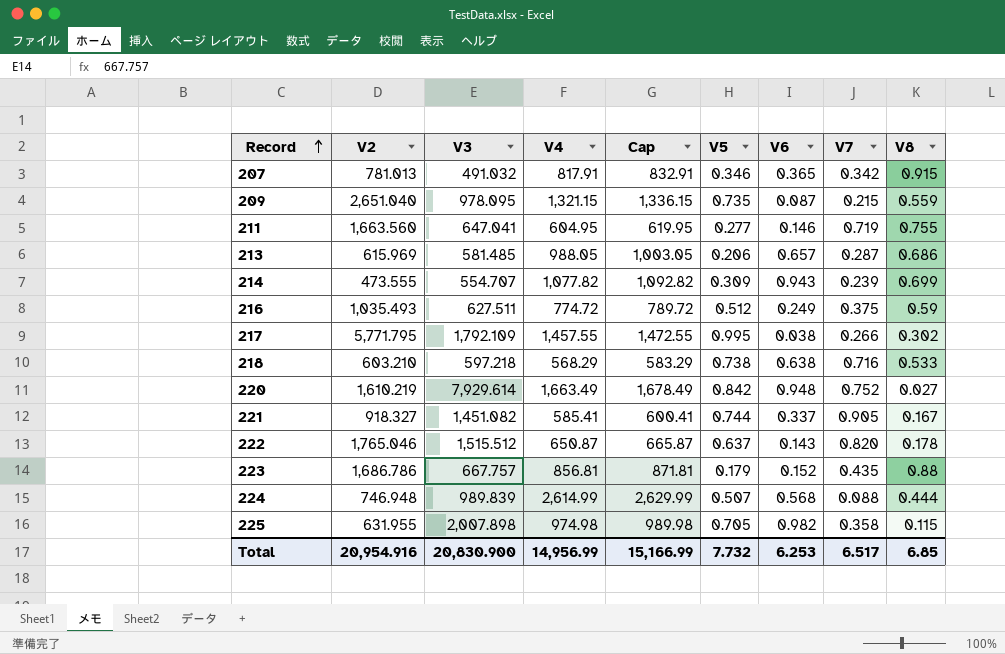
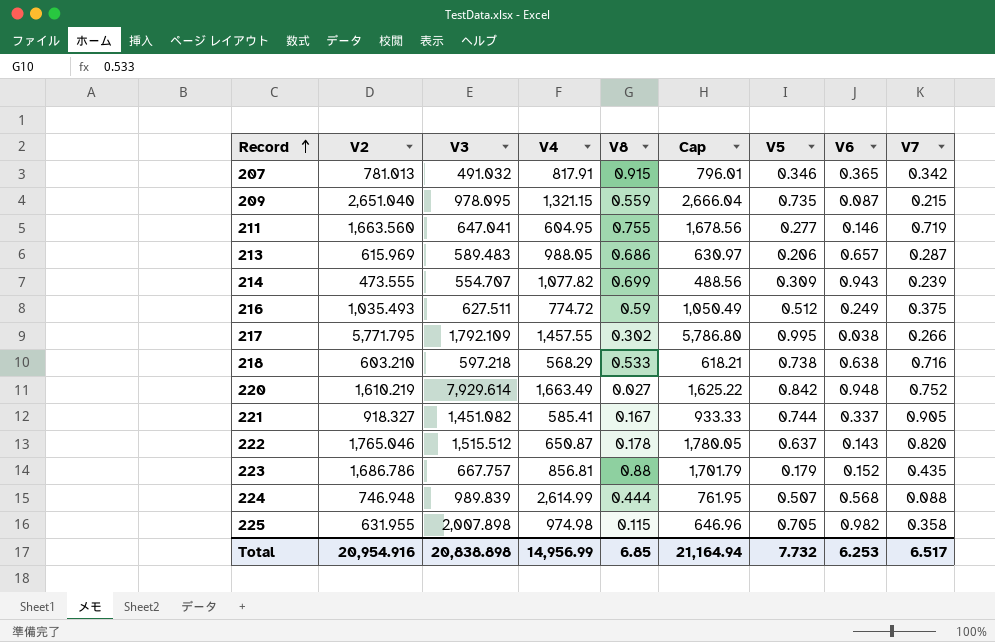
column V8 | position: 9 -> 5
column Cap | formula: [V4] + 15 -> [V2] + 15
213 | V3: 581.485 -> 589.483
Total | V3: 20,830.900 -> 20,838.898
Total | Cap: 15,166.99 -> 21,164.94

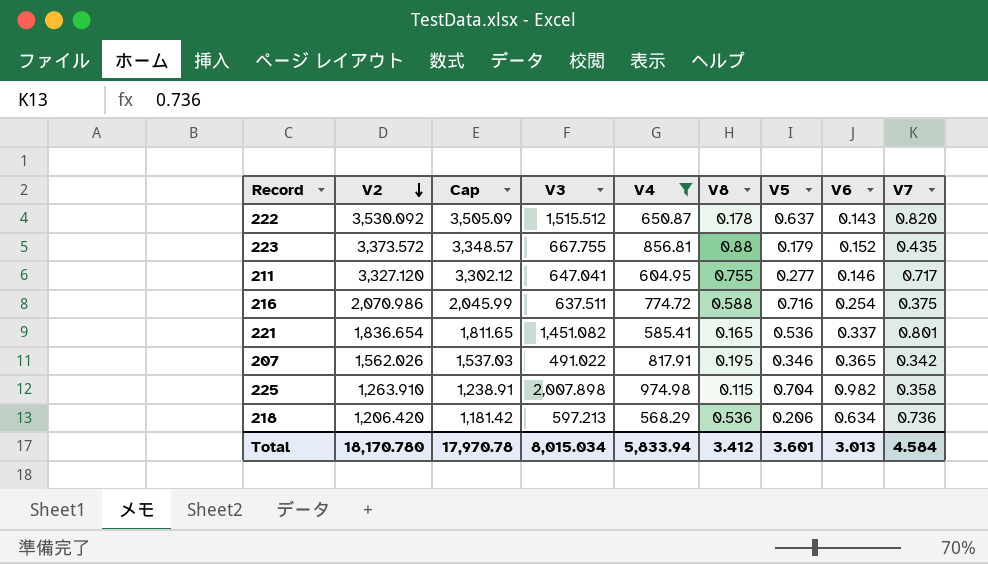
filter: none -> V4 <= 974.98
row order: Record ascending -> V2 descending
column Cap | formula: [V2] + 15 -> [V2] - 25
column Cap | position: 6 -> 3
222 | V2: 1,765.046 -> 3,530.092
223 | V2: 1,686.786 -> 3,373.572
223 | V3: 667.757 -> 667.755
211 | V2: 1,663.560 -> 3,327.120
211 | V7: 0.719 -> 0.717
216 | V2: 1,035.493 -> 2,070.986
216 | V3: 627.511 -> 637.511
216 | V8: 0.59 -> 0.588
216 | V5: 0.512 -> 0.716
216 | V6: 0.249 -> 0.254
221 | V2: 918.327 -> 1,836.654
221 | V8: 0.167 -> 0.165
221 | V5: 0.744 -> 0.536
221 | V7: 0.905 -> 0.801
207 | V2: 781.013 -> 1,562.026
207 | V3: 491.032 -> 491.022
207 | V8: 0.915 -> 0.195
225 | V2: 631.955 -> 1,263.910
225 | V5: 0.705 -> 0.704
218 | V2: 603.210 -> 1,206.420
218 | V3: 597.218 -> 597.213
218 | V8: 0.533 -> 0.536
218 | V5: 0.738 -> 0.206
218 | V6: 0.638 -> 0.634
218 | V7: 0.716 -> 0.736
Total | V2: 20,954.916 -> 18,170.780
Total | Cap: 21,164.94 -> 17,970.78
Total | V3: 20,838.898 -> 8,015.034
Total | V4: 14,956.99 -> 5,833.94
Total | V8: 6.85 -> 3.412
Total | V5: 7.732 -> 3.601
Total | V6: 6.253 -> 3.013
Total | V7: 6.517 -> 4.584

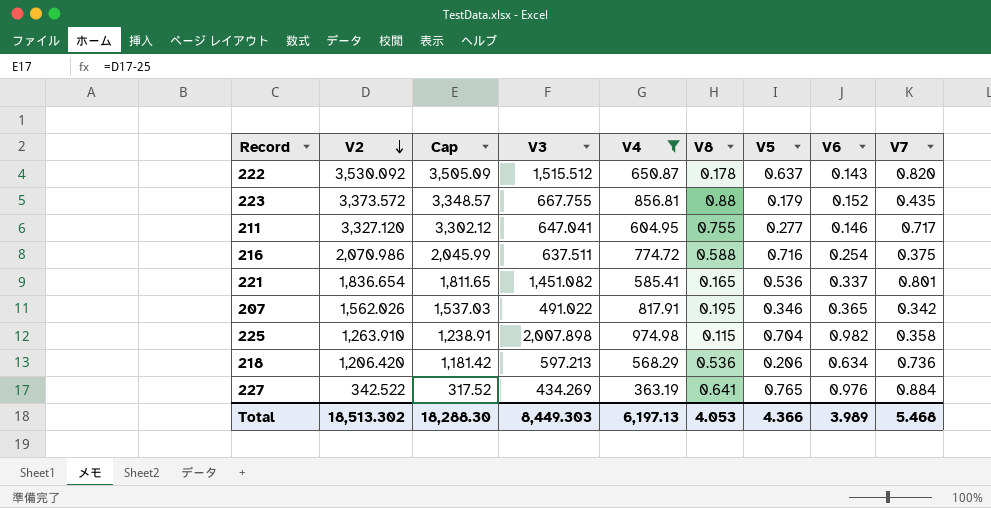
row 227: none -> 342.522 | 317.52 | 434.269 | 363.19 | 0.641 | 0.765 | 0.976 | 0.884
Total | V2: 18,170.780 -> 18,513.302
Total | Cap: 17,970.78 -> 18,288.30
Total | V3: 8,015.034 -> 8,449.303
Total | V4: 5,833.94 -> 6,197.13
Total | V8: 3.412 -> 4.053
Total | V5: 3.601 -> 4.366
Total | V6: 3.013 -> 3.989
Total | V7: 4.584 -> 5.468

